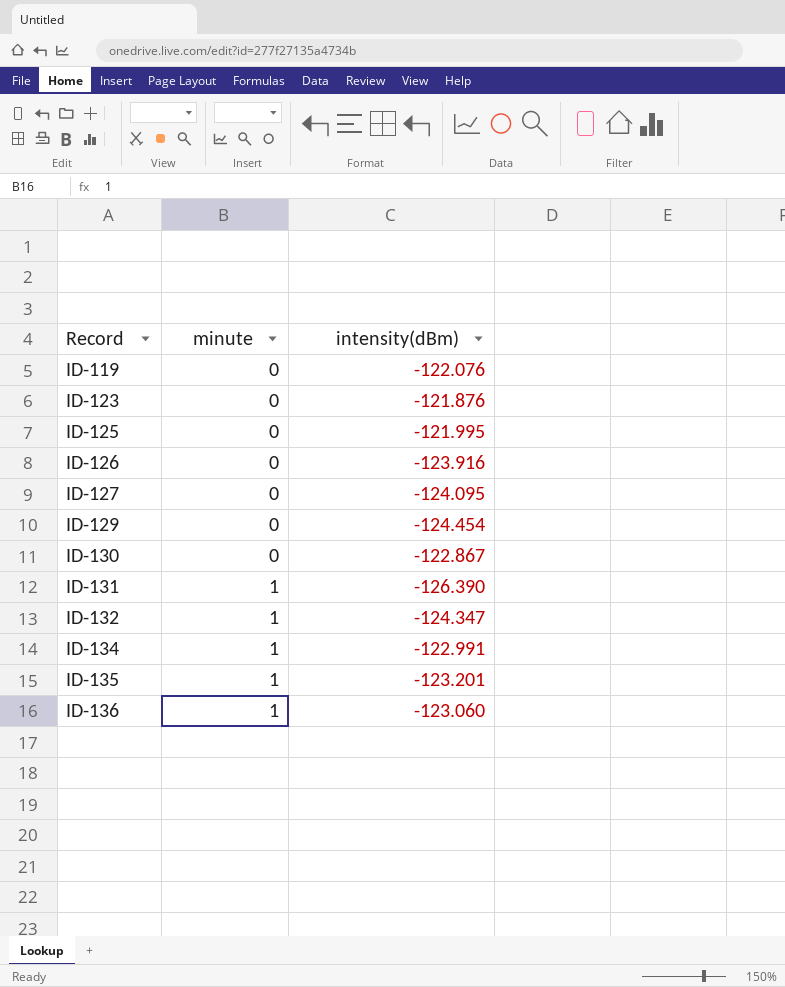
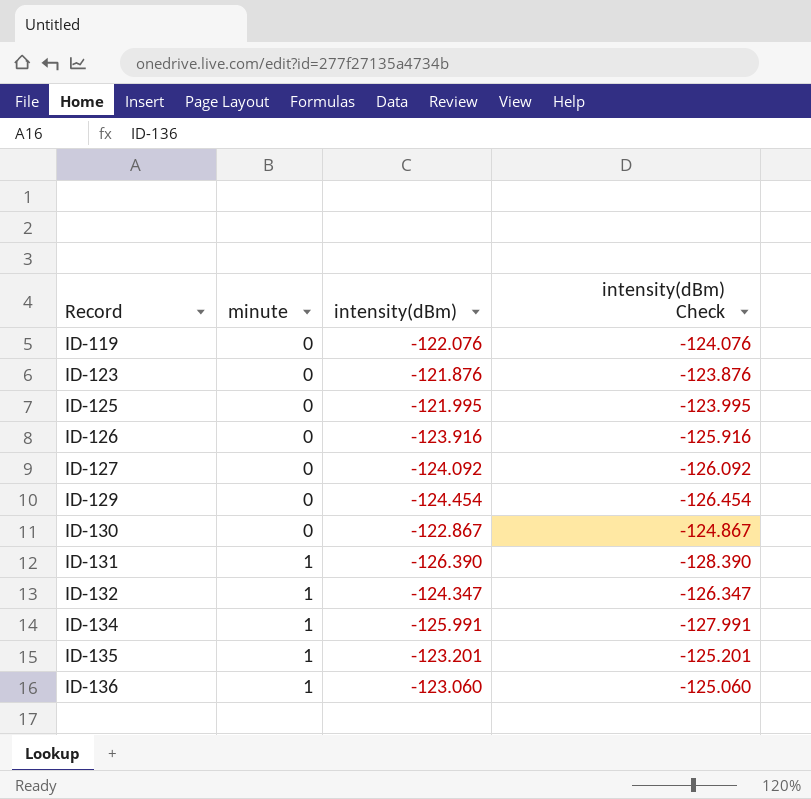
column intensity(dBm) Check | formula: none -> [intensity(dBm)] - 2
ID-127 | intensity(dBm): -124.095 -> -124.092
ID-134 | intensity(dBm): -122.991 -> -125.991

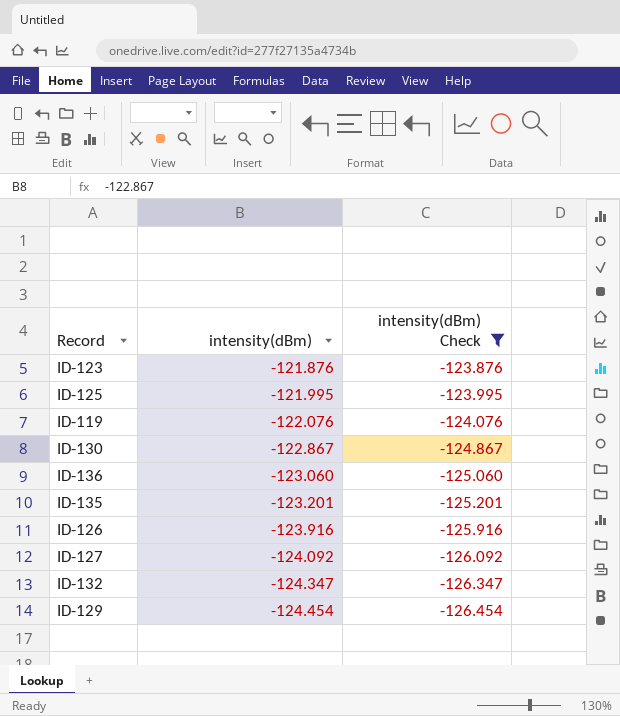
filter: none -> intensity(dBm) Check >= -126.454
row order: Record ascending -> intensity(dBm) descending
column minute | position: 2 -> none

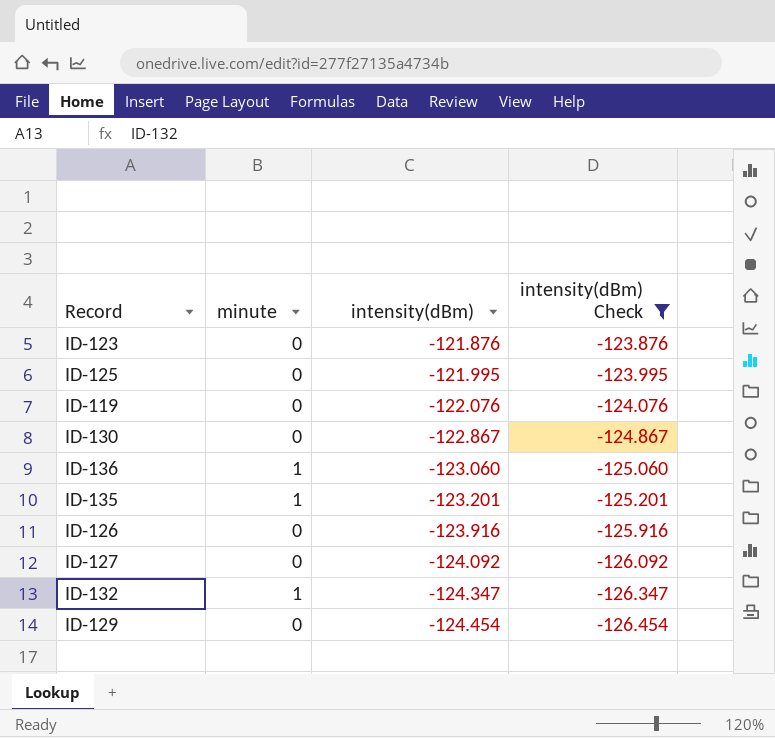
column minute | position: none -> 2

